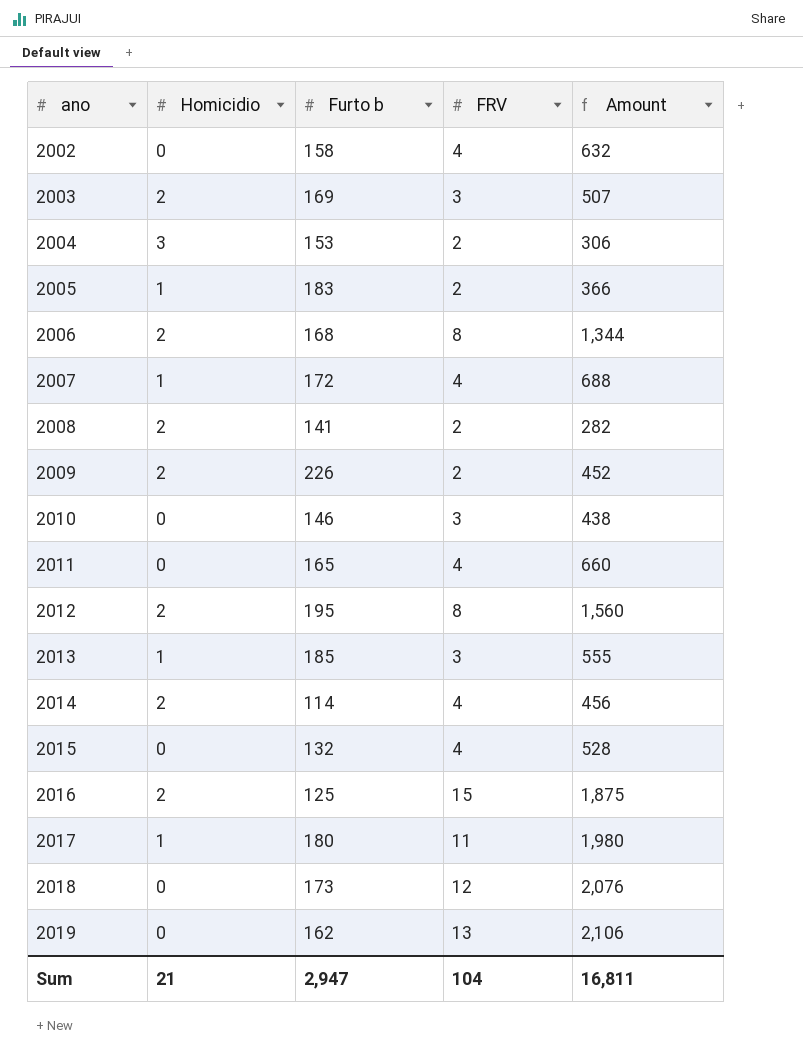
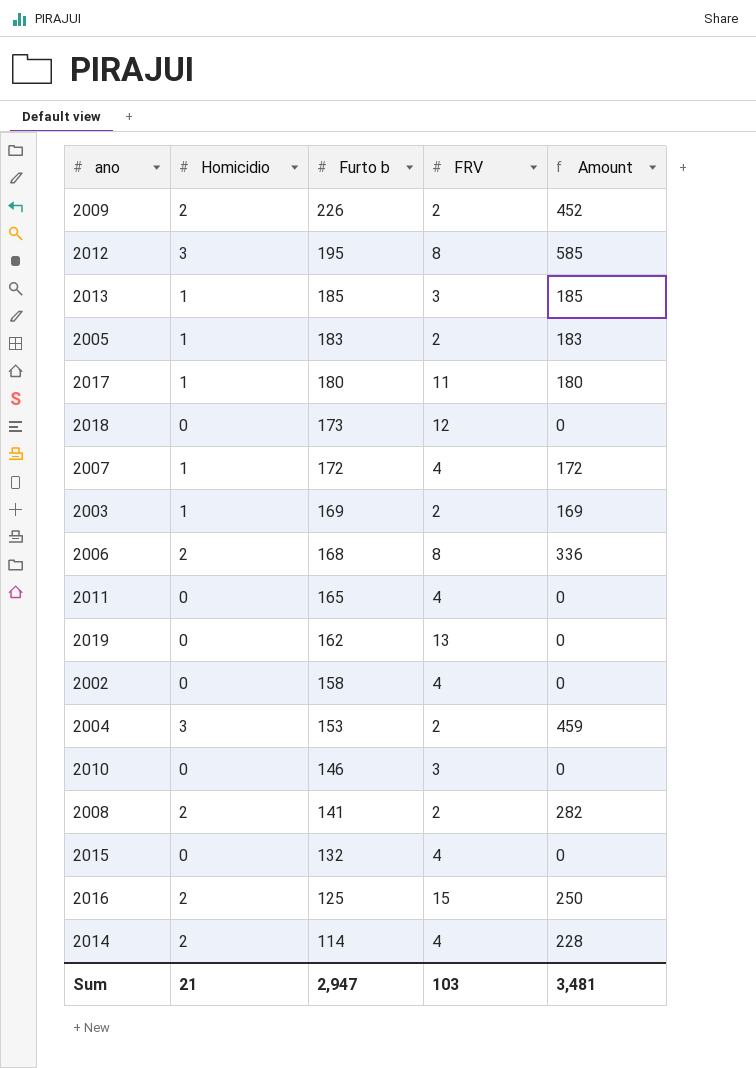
row order: ano ascending -> Furto b descending
column Amount | formula: [Furto b] * [FRV] -> [Homicidio] * [Furto b]
2012 | Homicidio: 2 -> 3
2003 | Homicidio: 2 -> 1
2003 | FRV: 3 -> 2
Sum | FRV: 104 -> 103
Sum | Amount: 16,811 -> 3,481

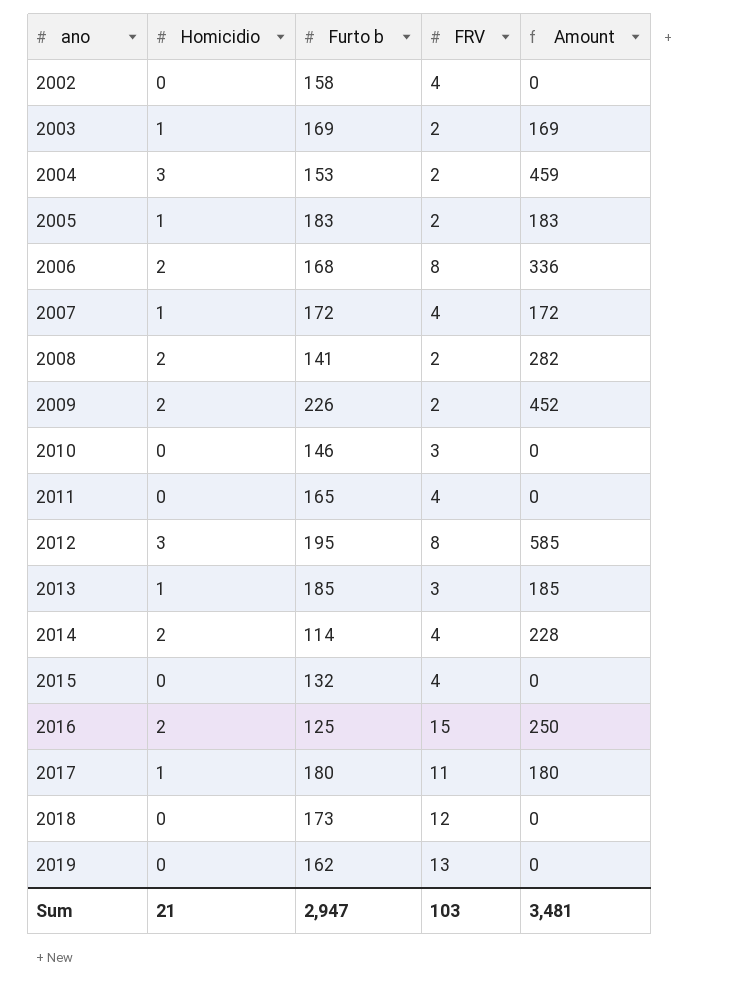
row order: Furto b descending -> ano ascending

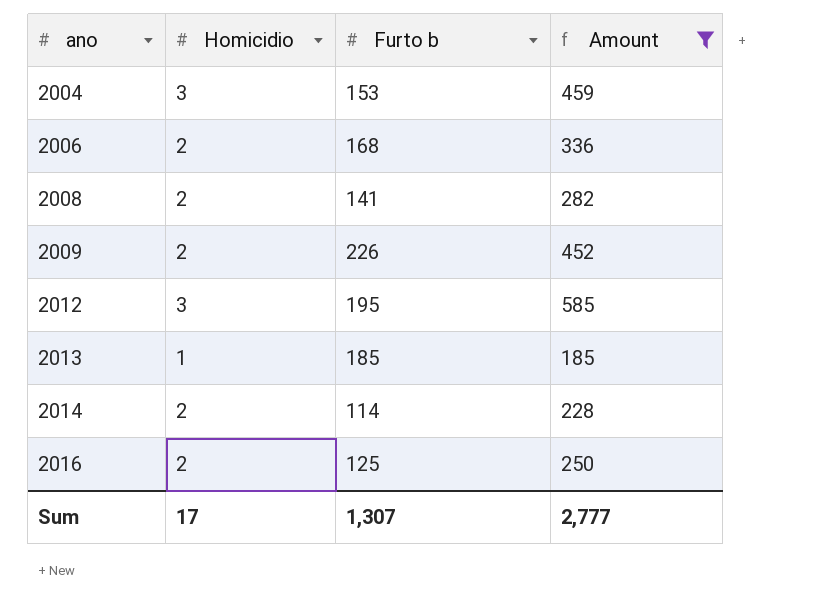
filter: none -> Amount >= 185
column FRV | position: 4 -> none
Sum | Homicidio: 21 -> 17
Sum | Furto b: 2,947 -> 1,307
Sum | Amount: 3,481 -> 2,777

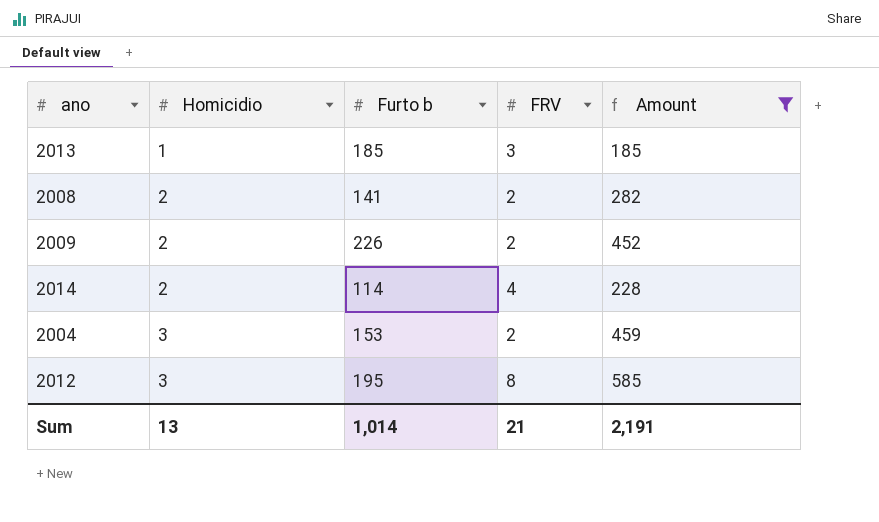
row order: ano ascending -> Homicidio ascending
column FRV | position: none -> 4
row 2006: 2 | 168 | 336 -> none
row 2016: 2 | 125 | 250 -> none
Sum | Homicidio: 17 -> 13
Sum | Furto b: 1,307 -> 1,014
Sum | Amount: 2,777 -> 2,191

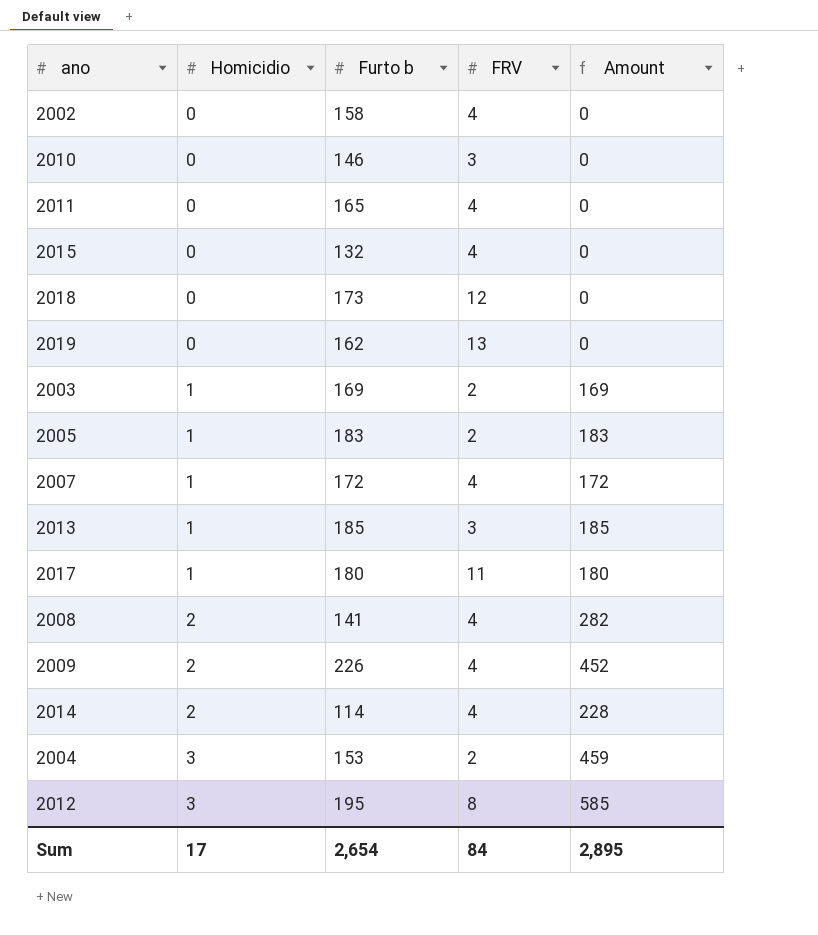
filter: Amount >= 185 -> none
2008 | FRV: 2 -> 4
2009 | FRV: 2 -> 4
Sum | Homicidio: 13 -> 17
Sum | Furto b: 1,014 -> 2,654
Sum | FRV: 21 -> 84
Sum | Amount: 2,191 -> 2,895

